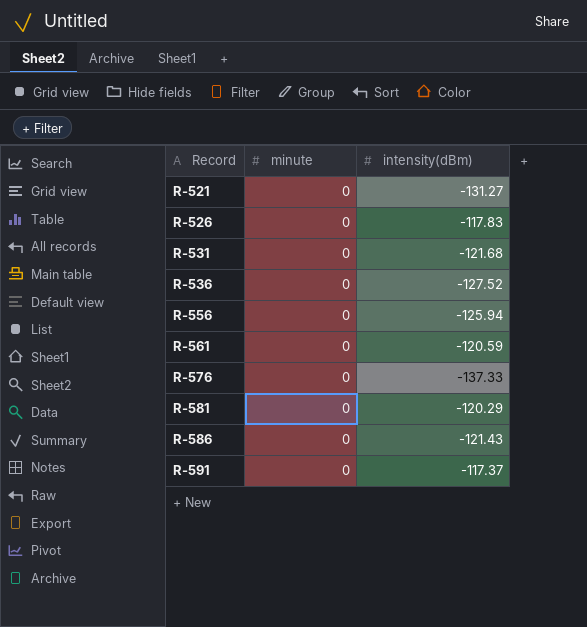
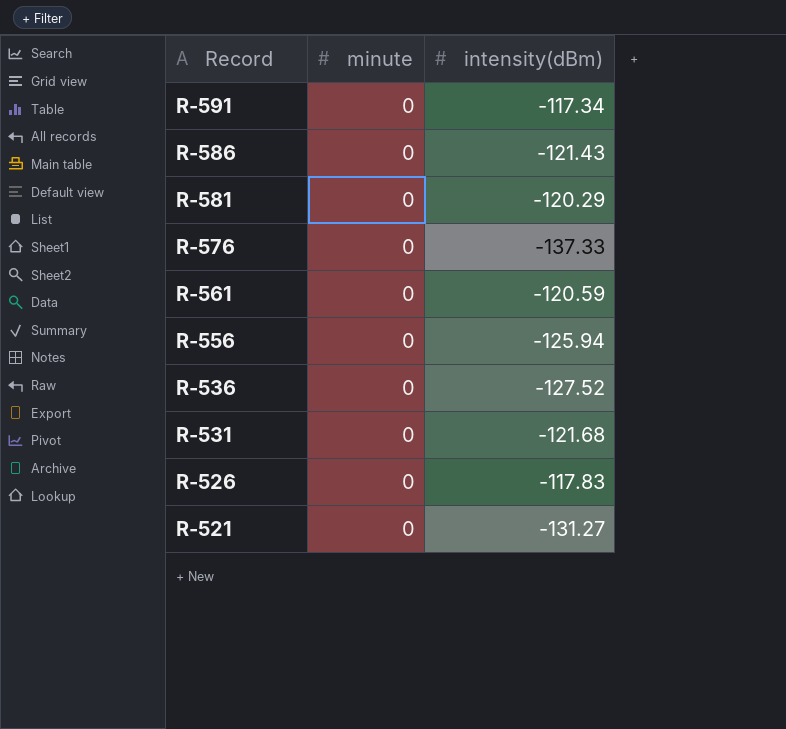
row order: Record ascending -> Record descending
R-591 | intensity(dBm): -117.37 -> -117.34

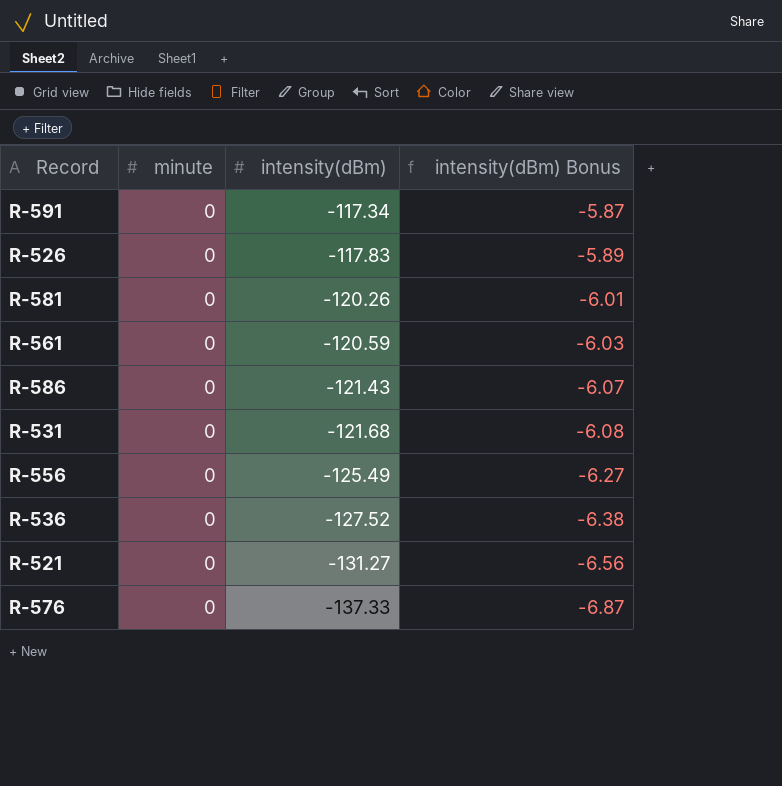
row order: Record descending -> intensity(dBm) descending
column intensity(dBm) Bonus | formula: none -> [intensity(dBm)] * 0.05
R-581 | intensity(dBm): -120.29 -> -120.26
R-556 | intensity(dBm): -125.94 -> -125.49

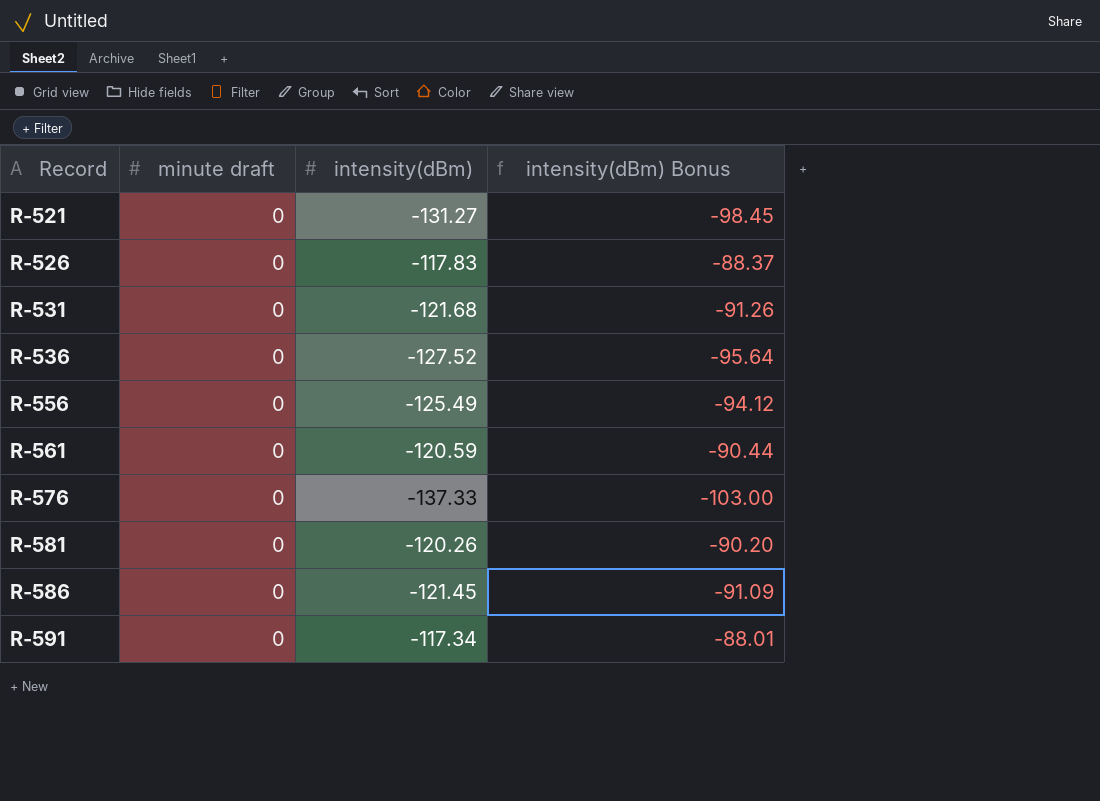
row order: intensity(dBm) descending -> Record ascending
column name: minute -> minute draft
column intensity(dBm) Bonus | formula: [intensity(dBm)] * 0.05 -> [intensity(dBm)] * 0.75
R-586 | intensity(dBm): -121.43 -> -121.45

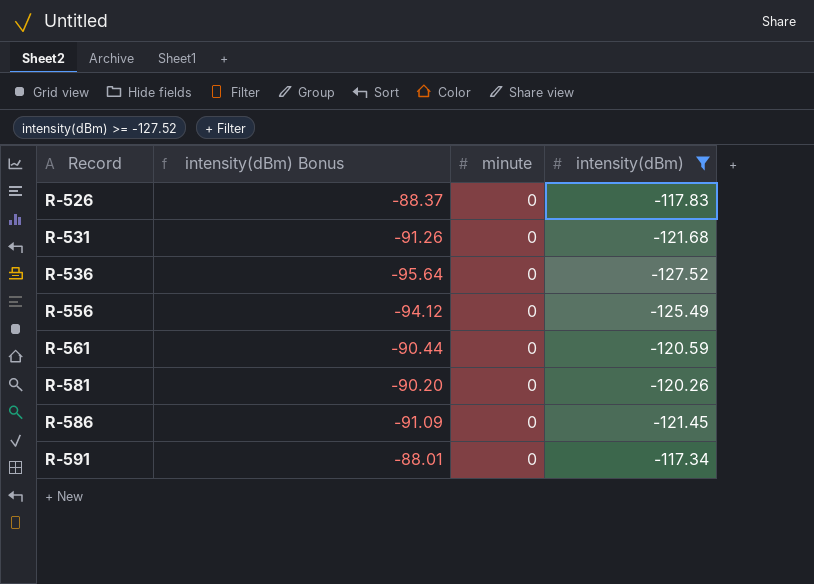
filter: none -> intensity(dBm) >= -127.52
column intensity(dBm) Bonus | position: 4 -> 2
column name: minute draft -> minute

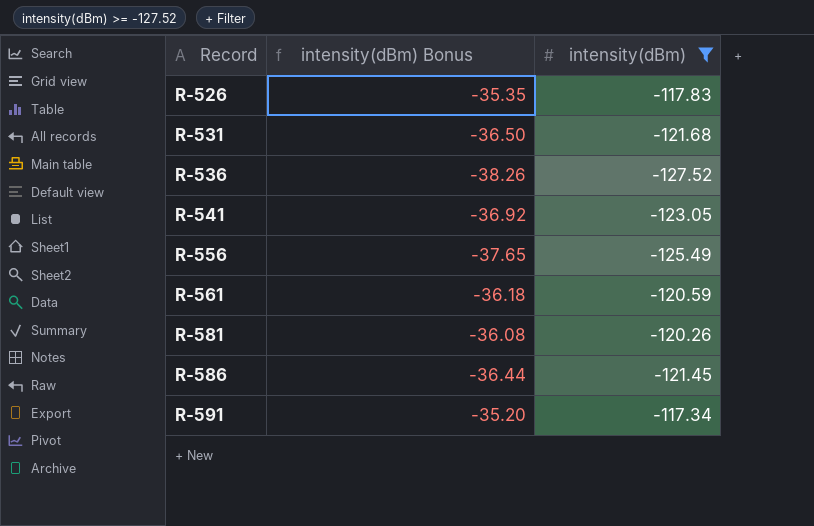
column minute | position: 3 -> none
column intensity(dBm) Bonus | formula: [intensity(dBm)] * 0.75 -> [intensity(dBm)] * 0.3
row R-541: none -> -36.92 | -123.05

